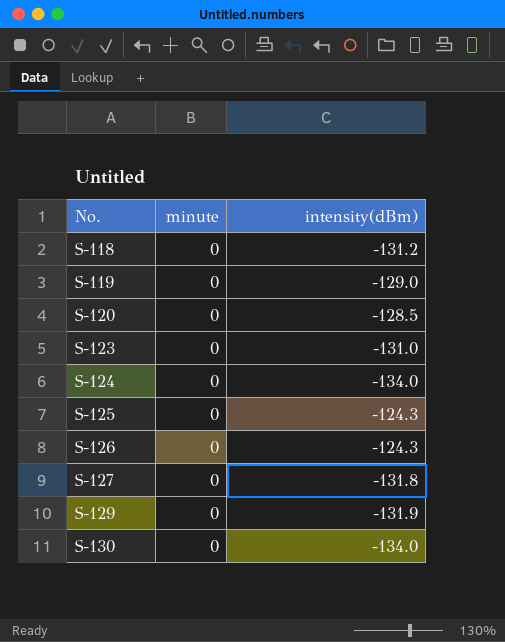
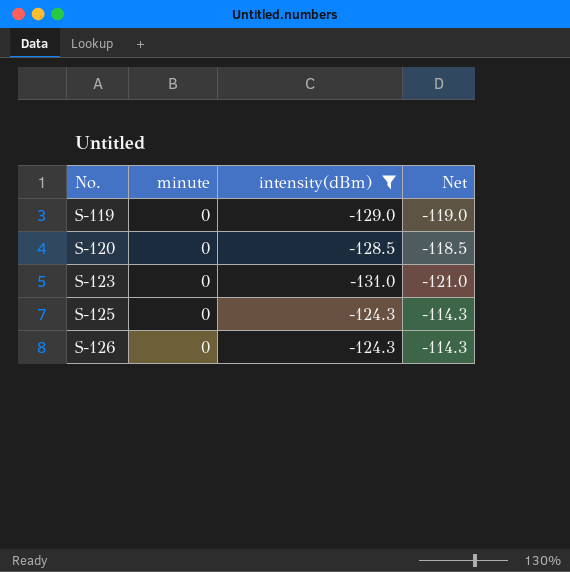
filter: none -> intensity(dBm) >= -131.0
column Net | formula: none -> [intensity(dBm)] + 10

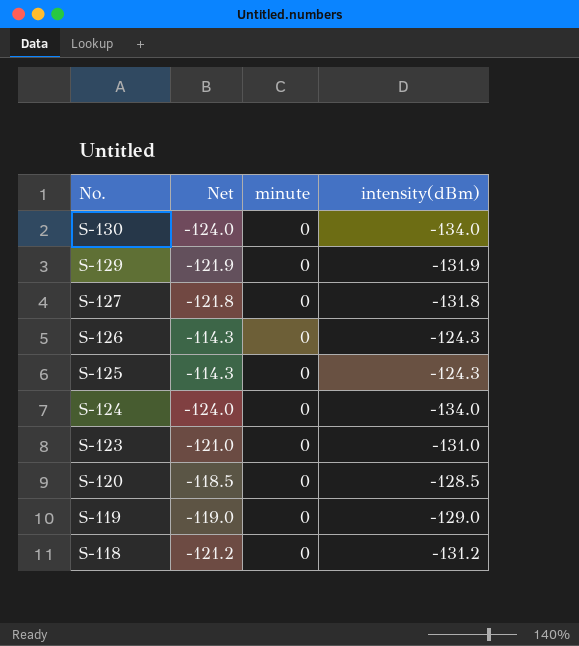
filter: intensity(dBm) >= -131.0 -> none
row order: No. ascending -> No. descending
column Net | position: 4 -> 2

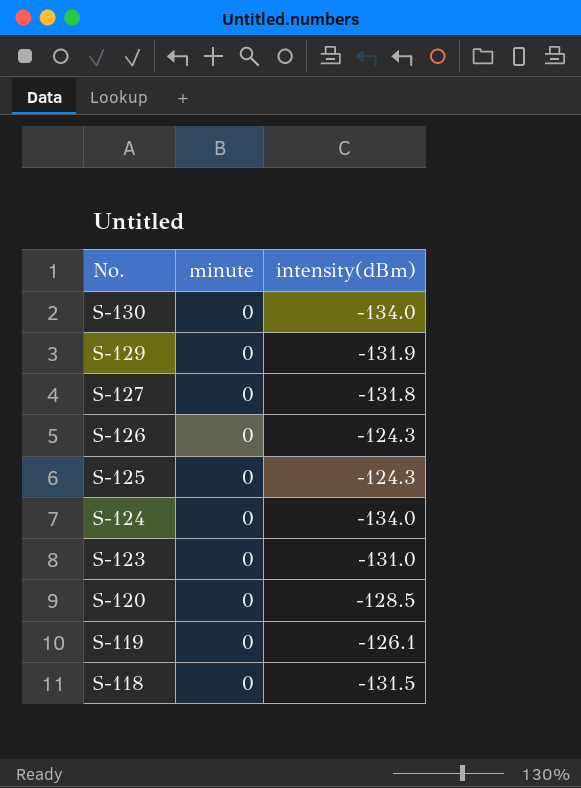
column Net | formula: [intensity(dBm)] + 10 -> none
S-119 | intensity(dBm): -129.0 -> -126.1
S-118 | intensity(dBm): -131.2 -> -131.5

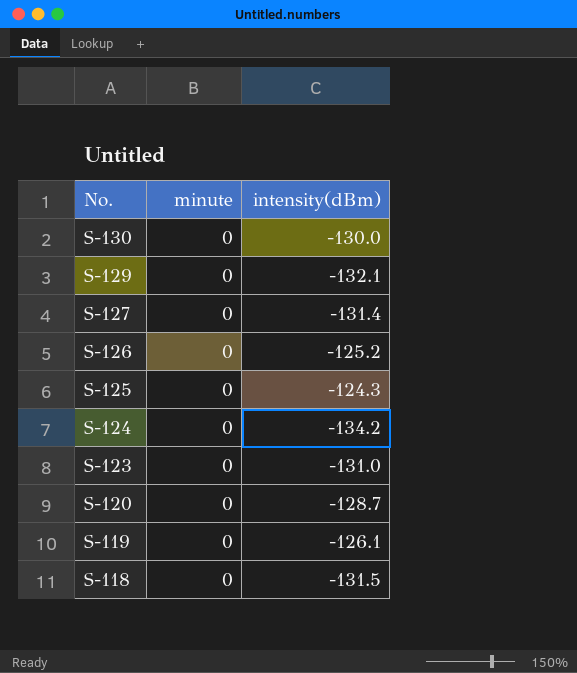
S-130 | intensity(dBm): -134.0 -> -130.0
S-129 | intensity(dBm): -131.9 -> -132.1
S-127 | intensity(dBm): -131.8 -> -131.4
S-126 | intensity(dBm): -124.3 -> -125.2
S-124 | intensity(dBm): -134.0 -> -134.2
S-120 | intensity(dBm): -128.5 -> -128.7

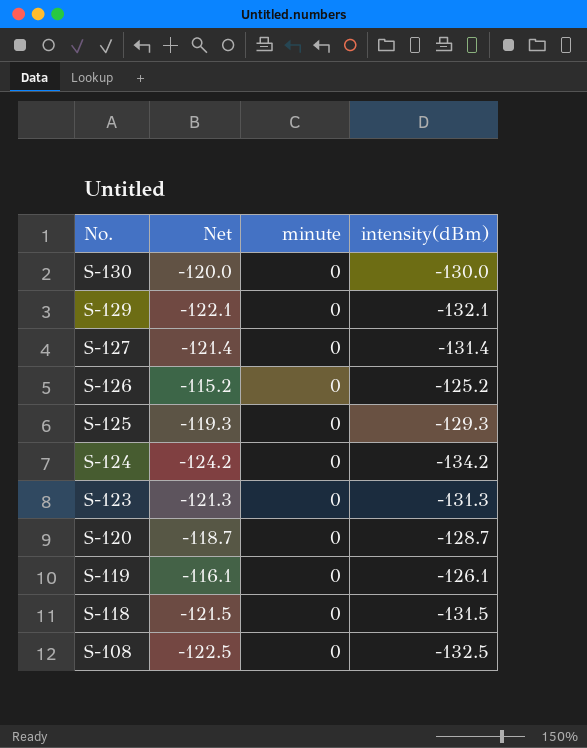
column Net | formula: none -> [intensity(dBm)] + 10
S-125 | intensity(dBm): -124.3 -> -129.3
S-123 | intensity(dBm): -131.0 -> -131.3
row S-108: none -> -122.5 | 0 | -132.5

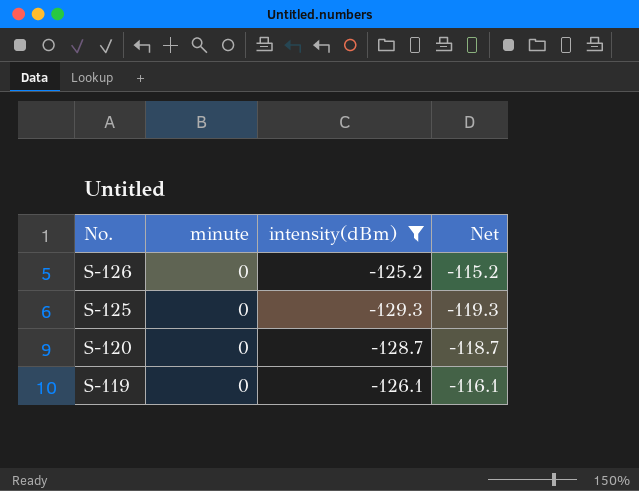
filter: none -> intensity(dBm) >= -129.3
column Net | position: 2 -> 4

